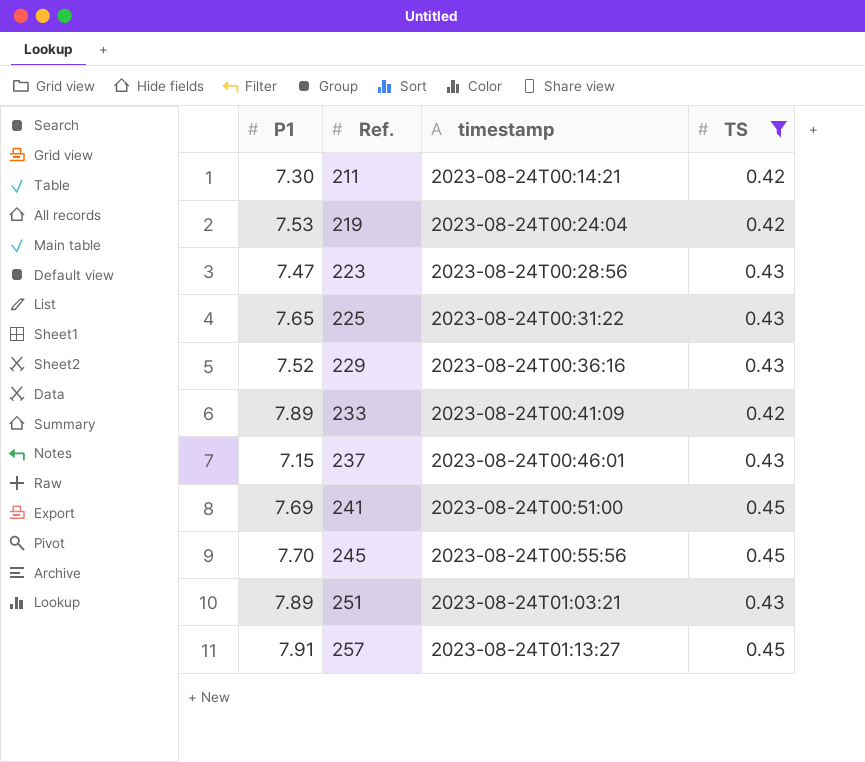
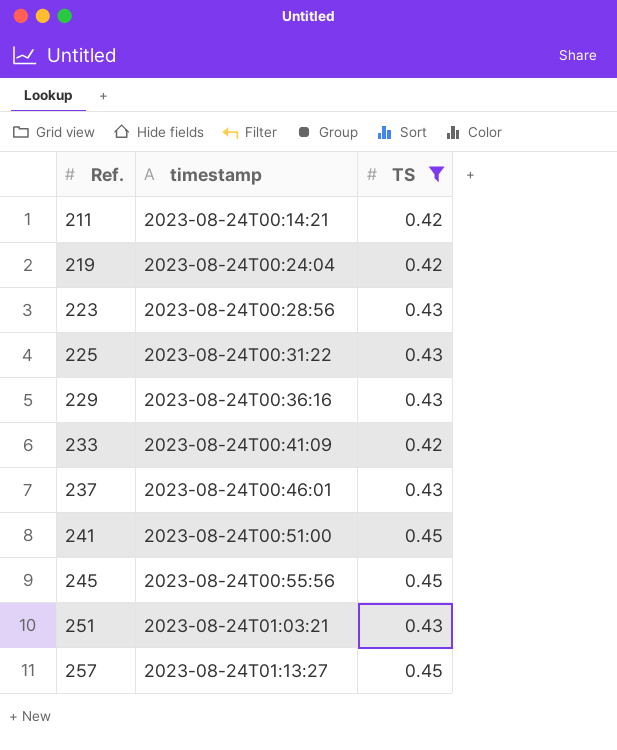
column P1 | position: 1 -> none

